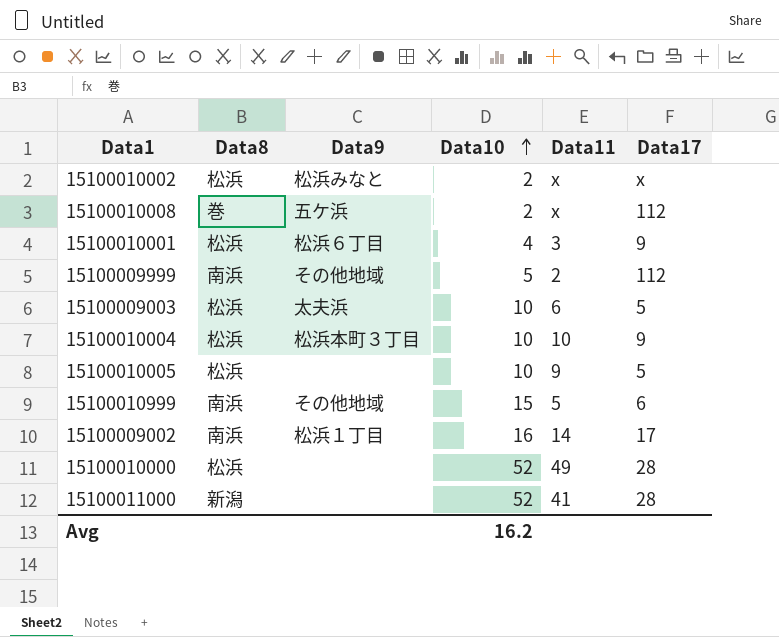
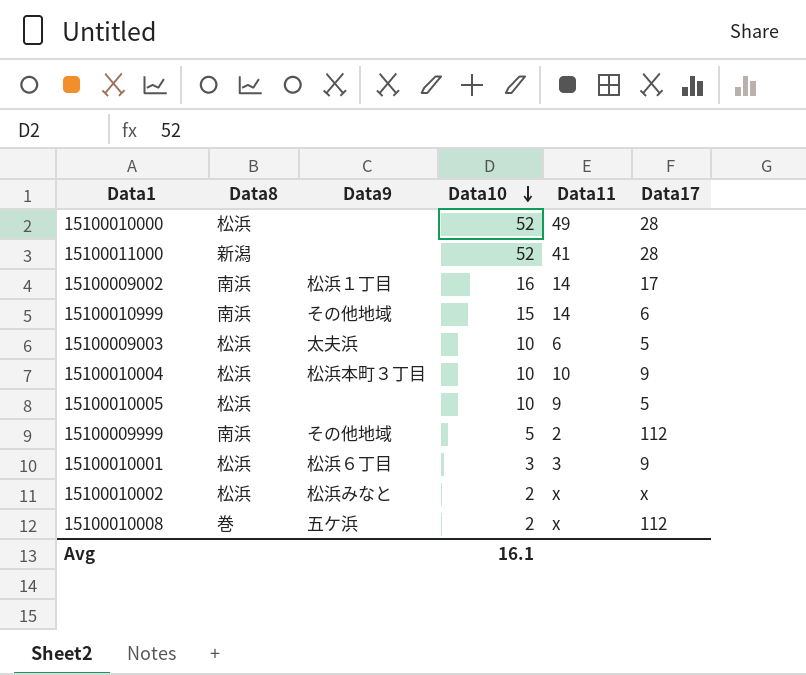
row order: Data10 ascending -> Data10 descending
15100010999 | Data11: 5 -> 14
15100010001 | Data10: 4 -> 3
Avg | Data10: 16.2 -> 16.1

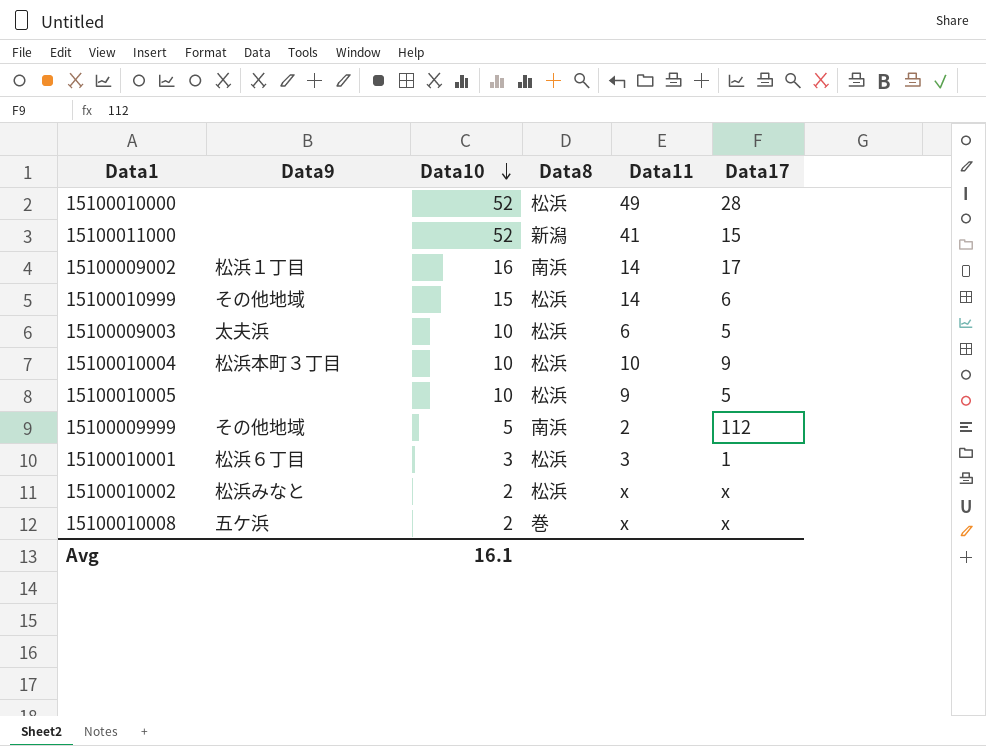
column Data8 | position: 2 -> 4
15100011000 | Data17: 28 -> 15
15100010999 | Data8: 南浜 -> 松浜
15100010001 | Data17: 9 -> 1
15100010008 | Data17: 112 -> x

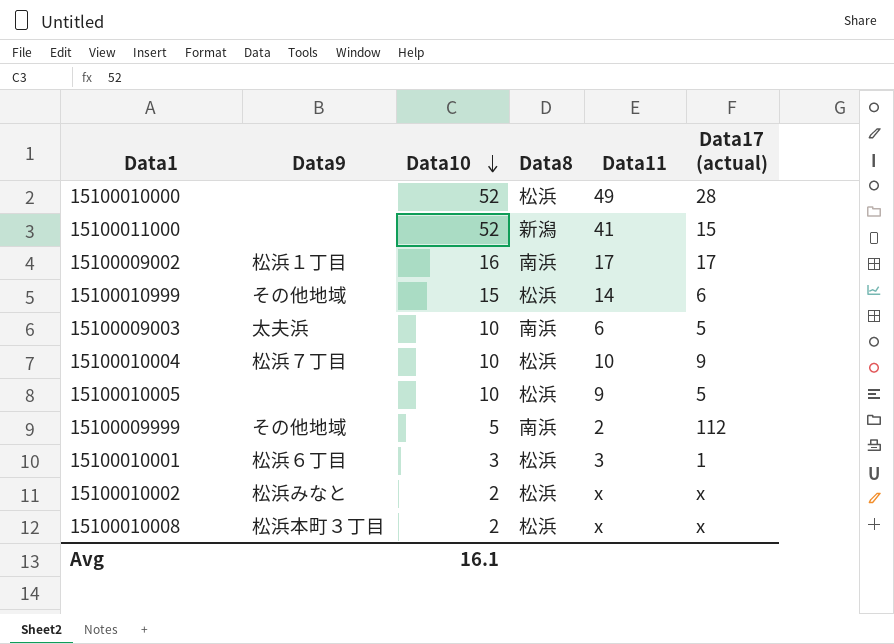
column name: Data17 -> Data17 (actual)
15100009002 | Data11: 14 -> 17
15100009003 | Data8: 松浜 -> 南浜
15100010004 | Data9: 松浜本町３丁目 -> 松浜７丁目
15100010008 | Data9: 五ケ浜 -> 松浜本町３丁目
15100010008 | Data8: 巻 -> 松浜

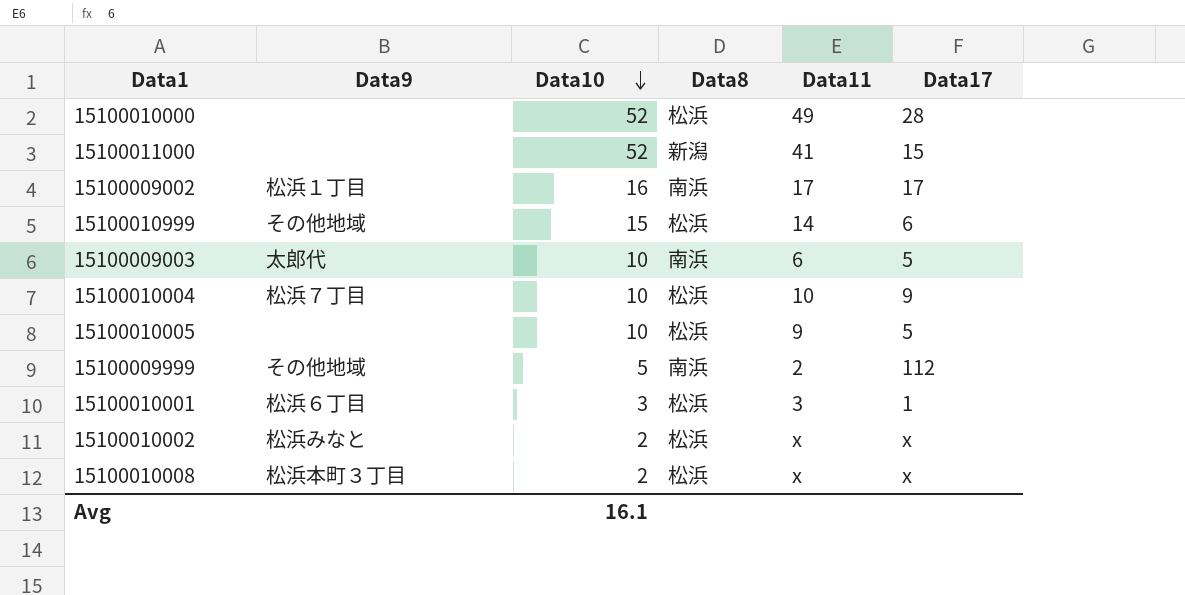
column name: Data17 (actual) -> Data17
15100009003 | Data9: 太夫浜 -> 太郎代

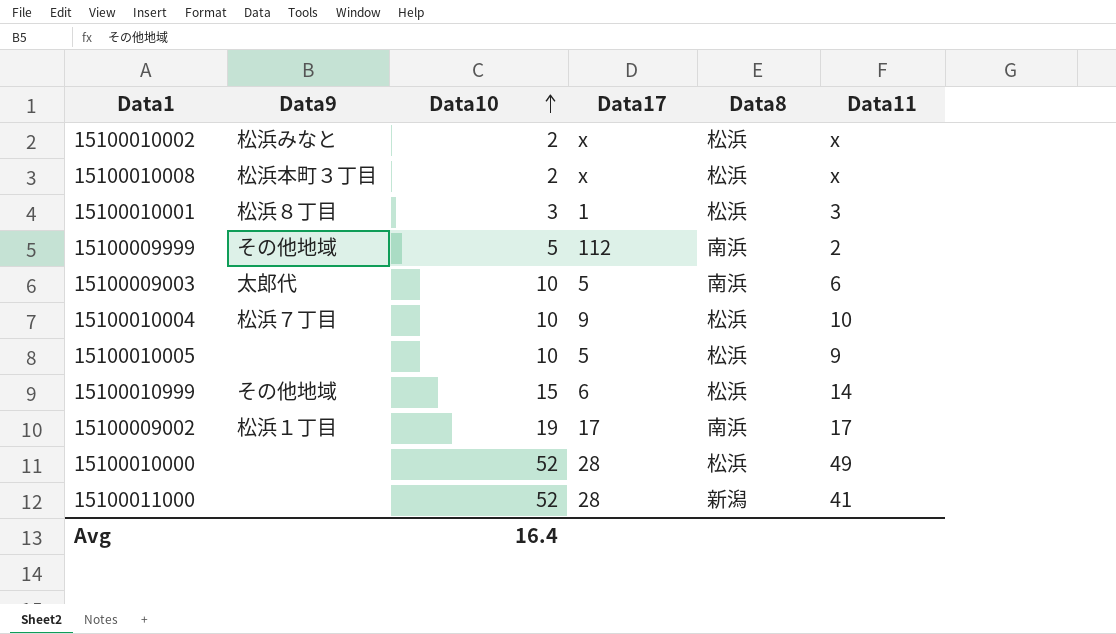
row order: Data10 descending -> Data10 ascending
column Data17 | position: 6 -> 4
15100010001 | Data9: 松浜６丁目 -> 松浜８丁目
15100009002 | Data10: 16 -> 19
15100011000 | Data17: 15 -> 28
Avg | Data10: 16.1 -> 16.4

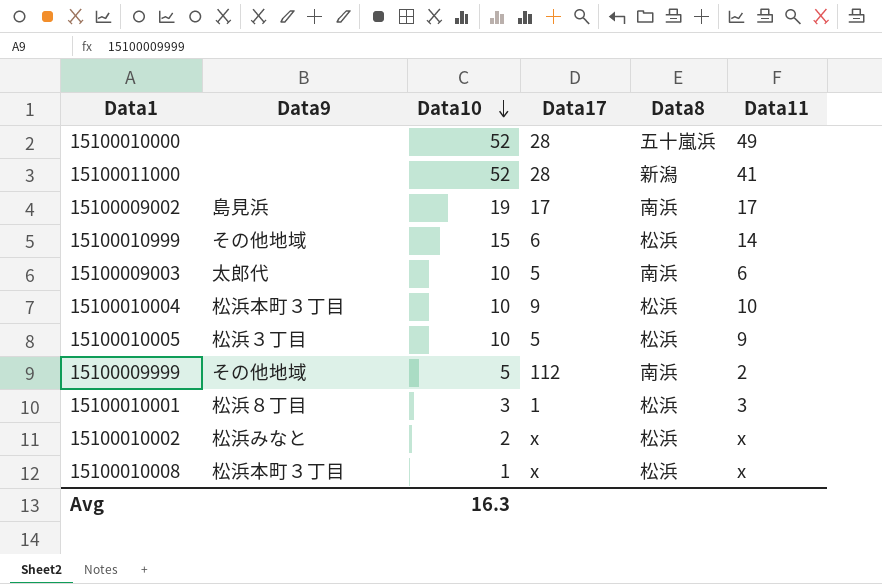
row order: Data10 ascending -> Data10 descending
15100010000 | Data8: 松浜 -> 五十嵐浜
15100009002 | Data9: 松浜１丁目 -> 島見浜
15100010004 | Data9: 松浜７丁目 -> 松浜本町３丁目
15100010005 | Data9: none -> 松浜３丁目
15100010008 | Data10: 2 -> 1
Avg | Data10: 16.4 -> 16.3

